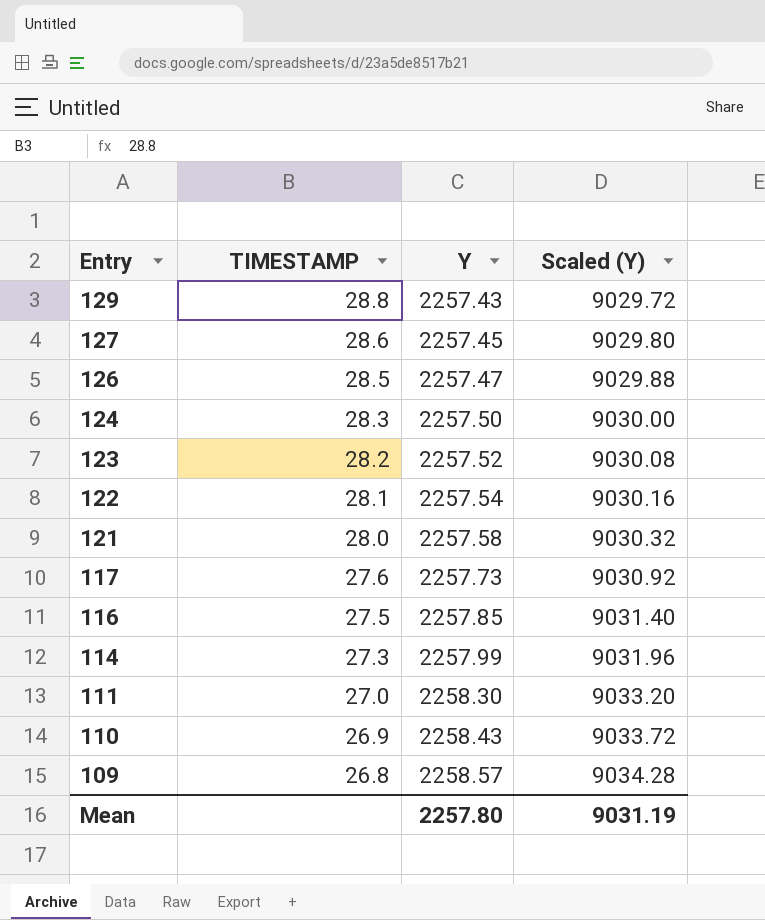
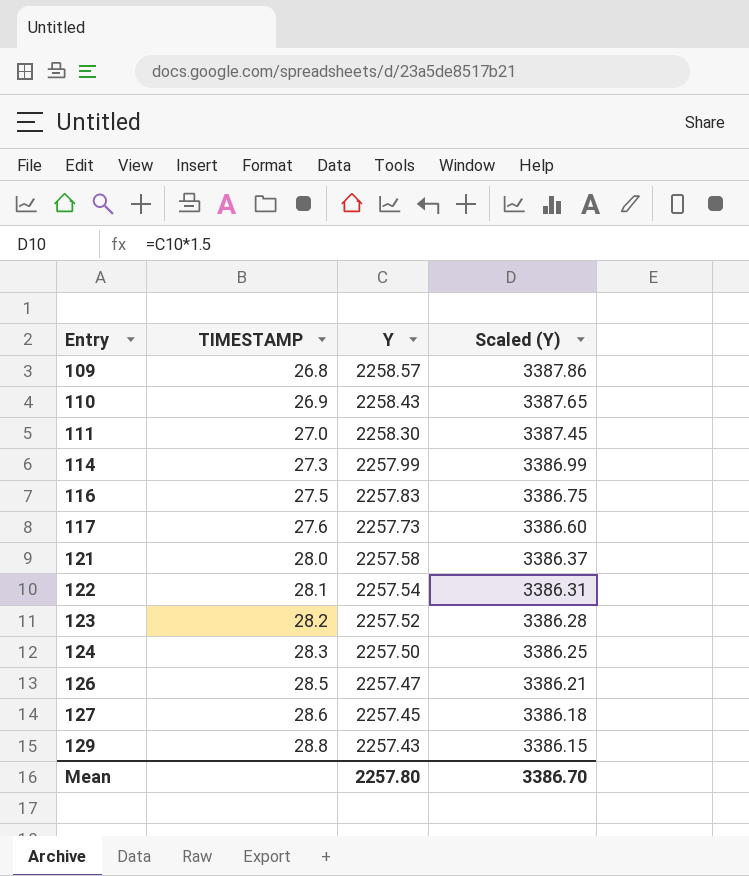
row order: Entry descending -> Entry ascending
column Scaled (Y) | formula: [Y] * 4 -> [Y] * 1.5
116 | Y: 2257.85 -> 2257.83
Mean | Scaled (Y): 9031.19 -> 3386.70

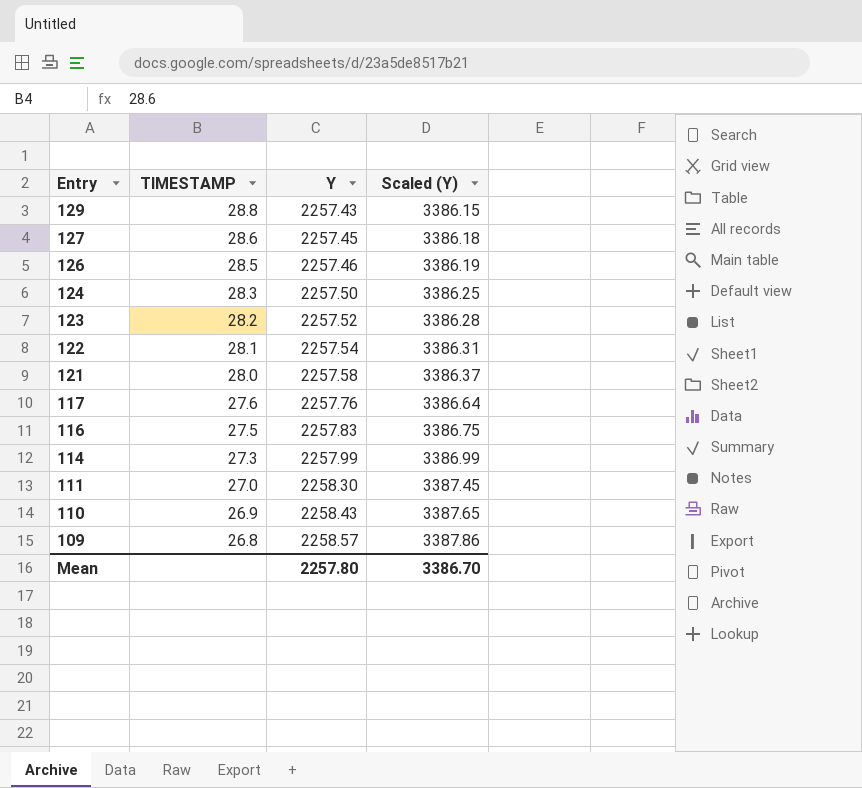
row order: Entry ascending -> Entry descending
126 | Y: 2257.47 -> 2257.46
126 | Scaled (Y): 3386.21 -> 3386.19
117 | Y: 2257.73 -> 2257.76
117 | Scaled (Y): 3386.60 -> 3386.64

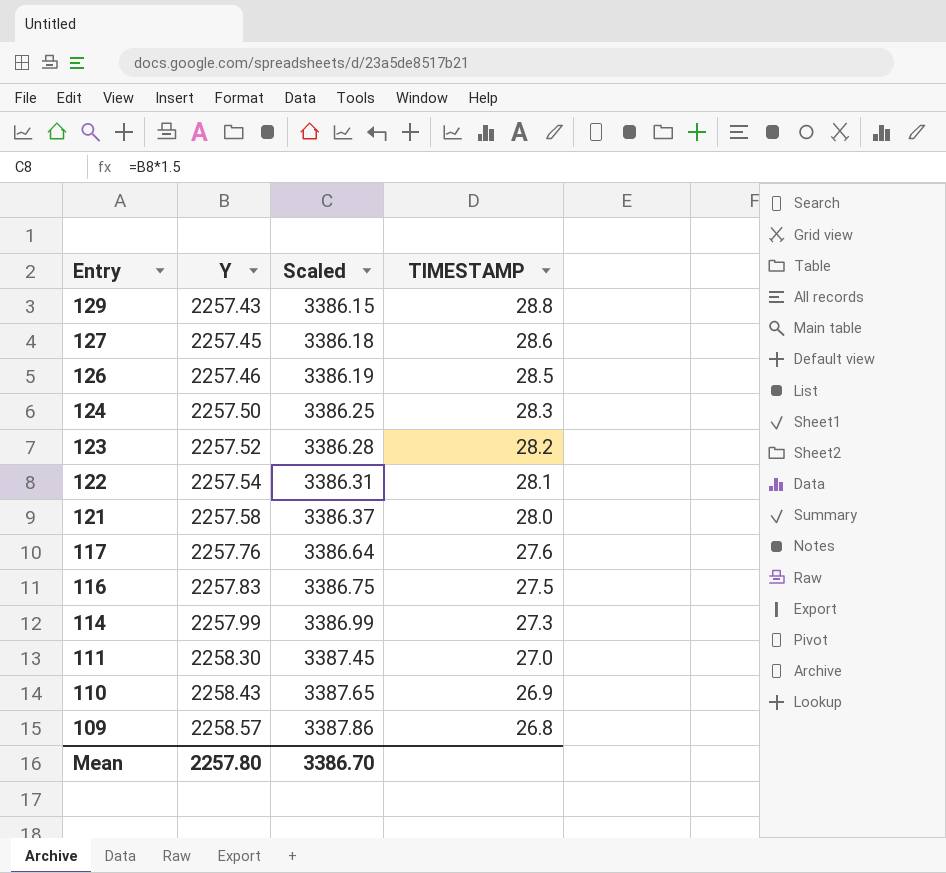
column name: Scaled (Y) -> Scaled
column TIMESTAMP | position: 2 -> 4

